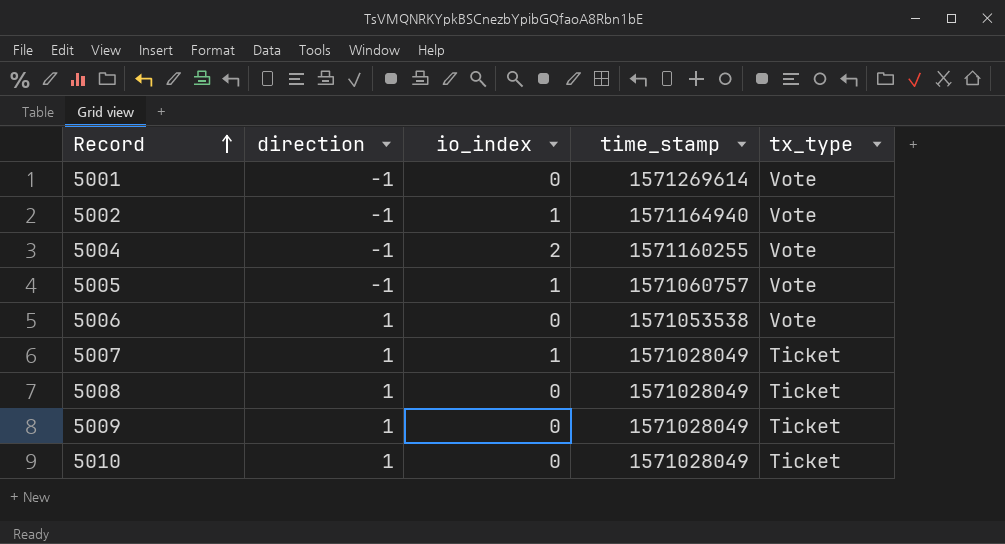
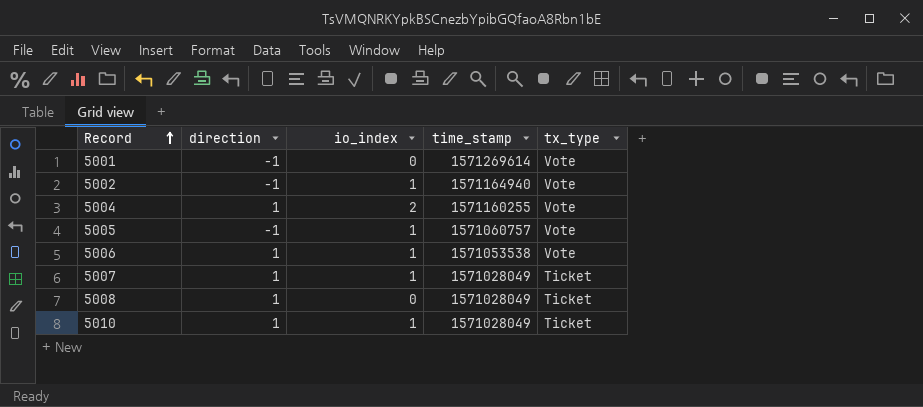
row 5009: 1 | 0 | 1571028049 | Ticket -> none
5004 | direction: -1 -> 1
5006 | io_index: 0 -> 1
5010 | io_index: 0 -> 1

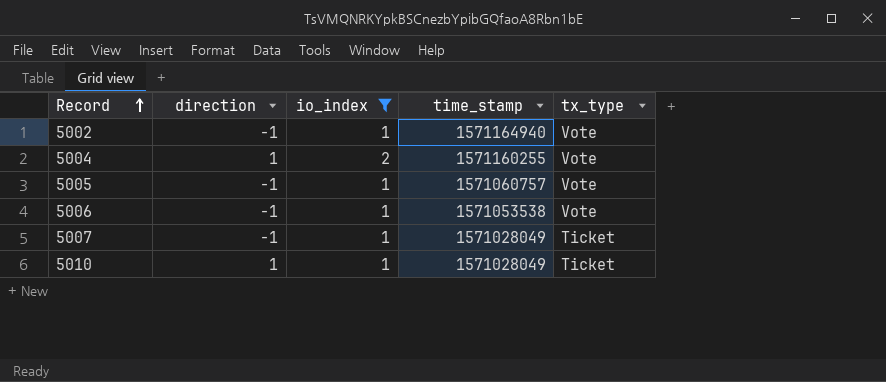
filter: none -> io_index != 0
5006 | direction: 1 -> -1
5007 | direction: 1 -> -1

